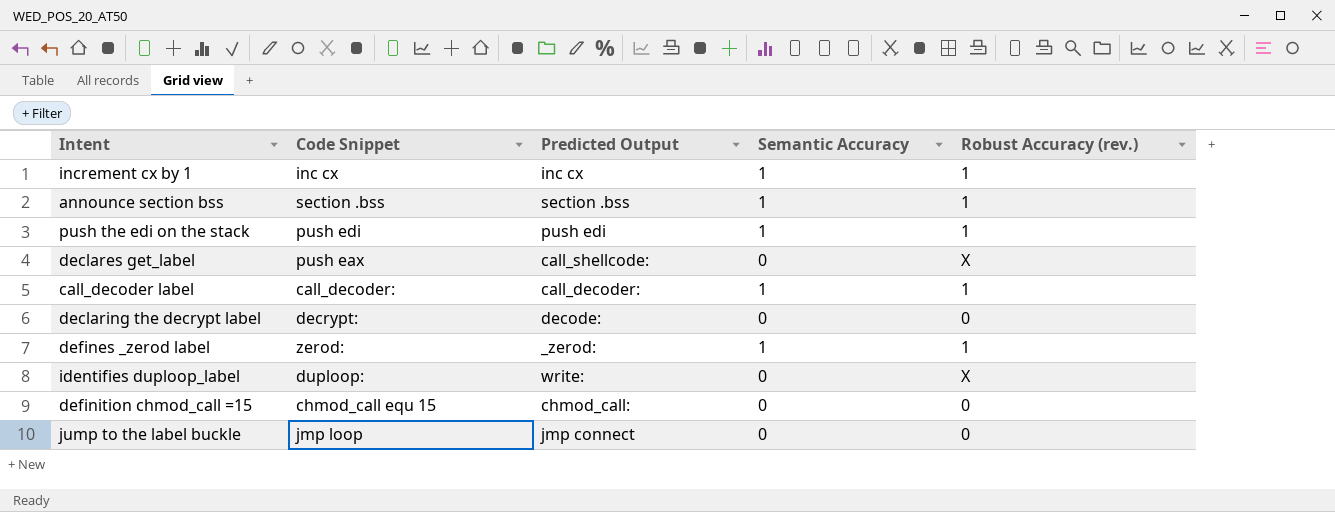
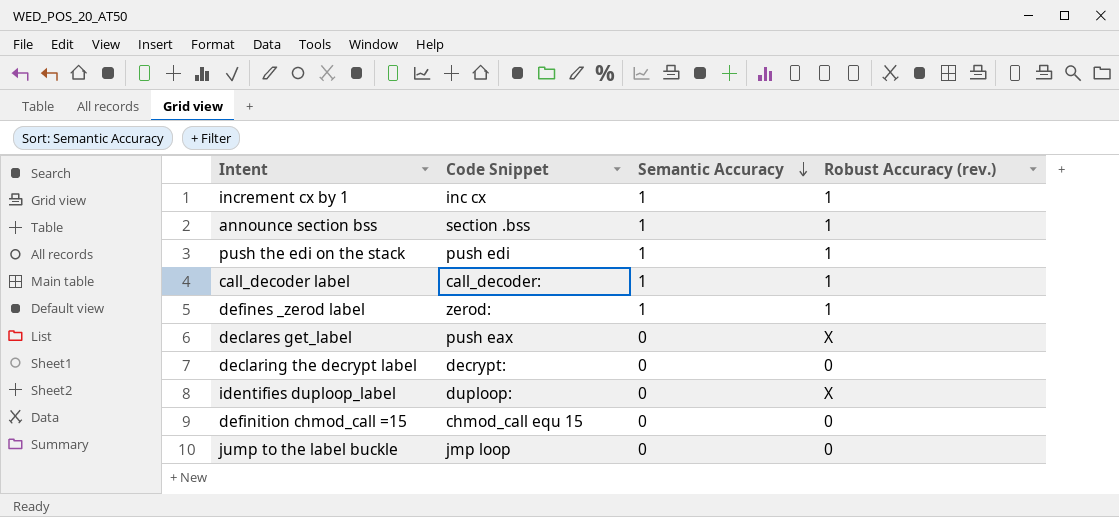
row order: none -> Semantic Accuracy descending
column Predicted Output | position: 3 -> none

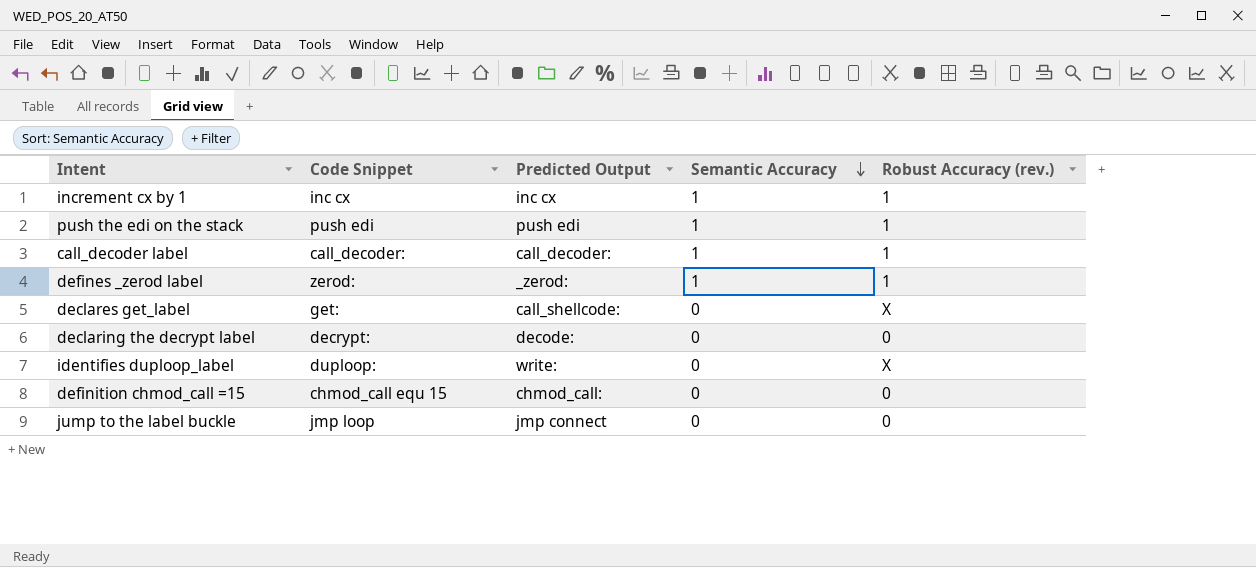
column Predicted Output | position: none -> 3
row announce section bss: section .bss | 1 | 1 -> none
declares get_label | Code Snippet: push eax -> get:

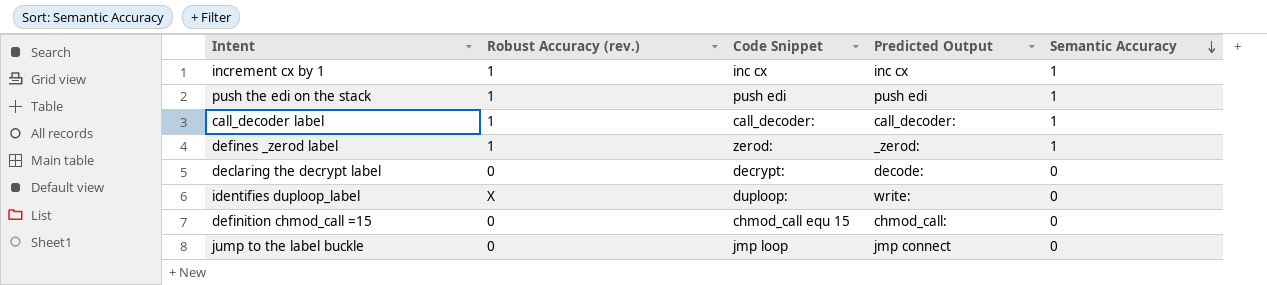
column Robust Accuracy (rev.) | position: 5 -> 2
row declares get_label: get: | call_shellcode: | 0 | X -> none

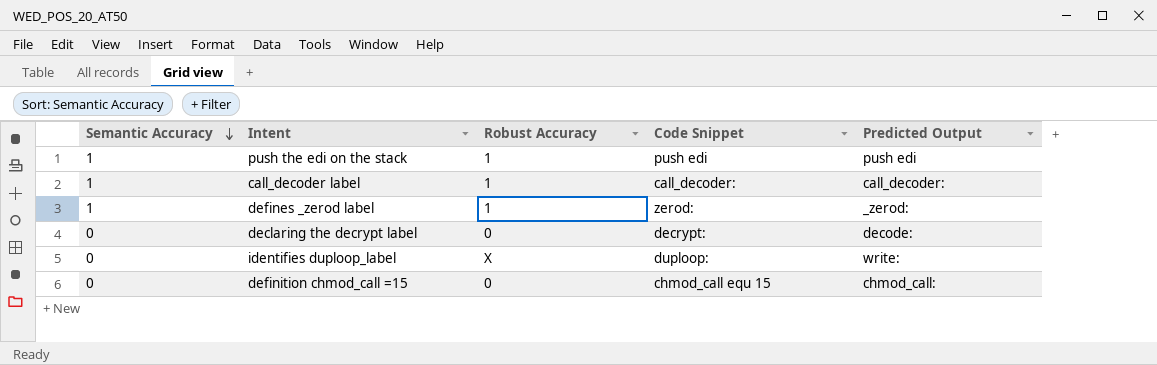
column Semantic Accuracy | position: 5 -> 1
column name: Robust Accuracy (rev.) -> Robust Accuracy
row increment cx by 1: 1 | inc cx | inc cx | 1 -> none
row jump to the label buckle: 0 | jmp loop | jmp connect | 0 -> none

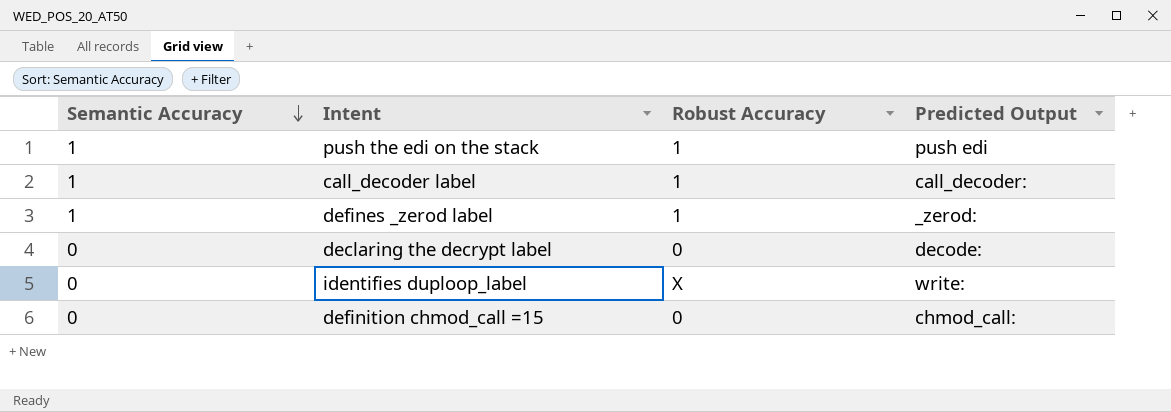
column Code Snippet | position: 4 -> none

